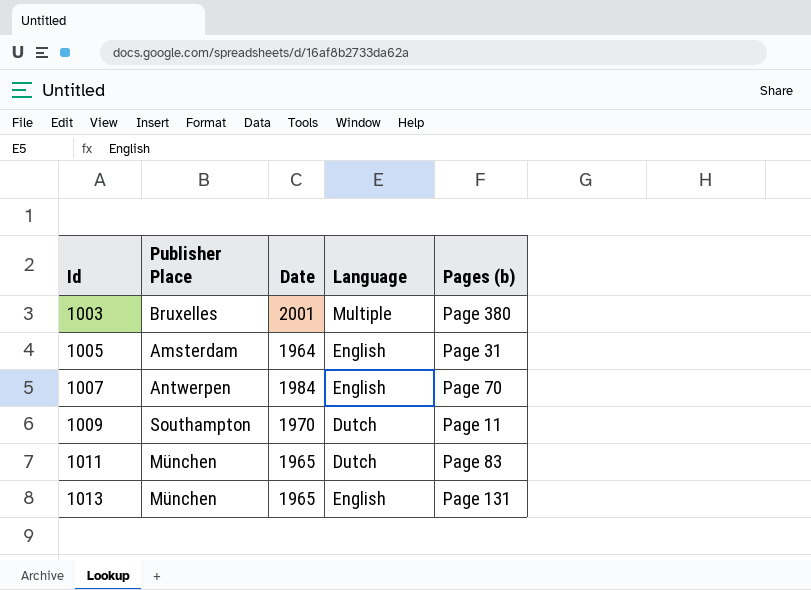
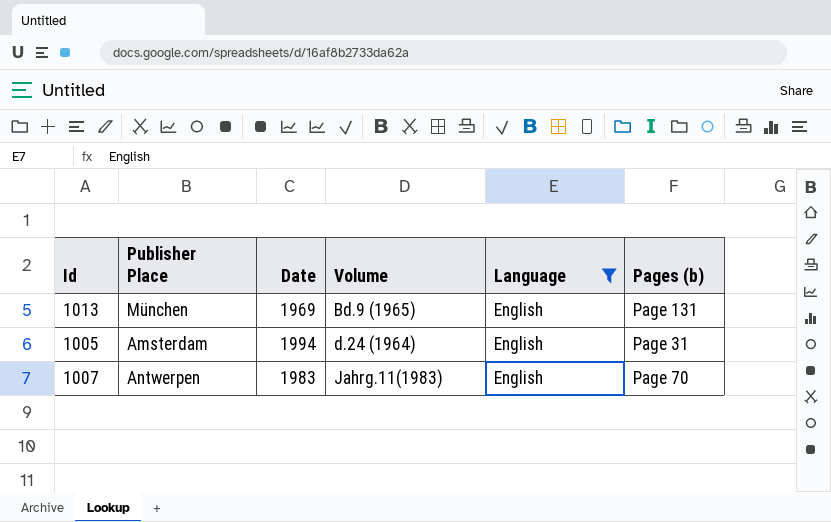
filter: none -> Language = English
row order: Id ascending -> Volume ascending
column Volume | position: none -> 4
1013 | Date: 1965 -> 1969
1005 | Date: 1964 -> 1994
1007 | Date: 1984 -> 1983

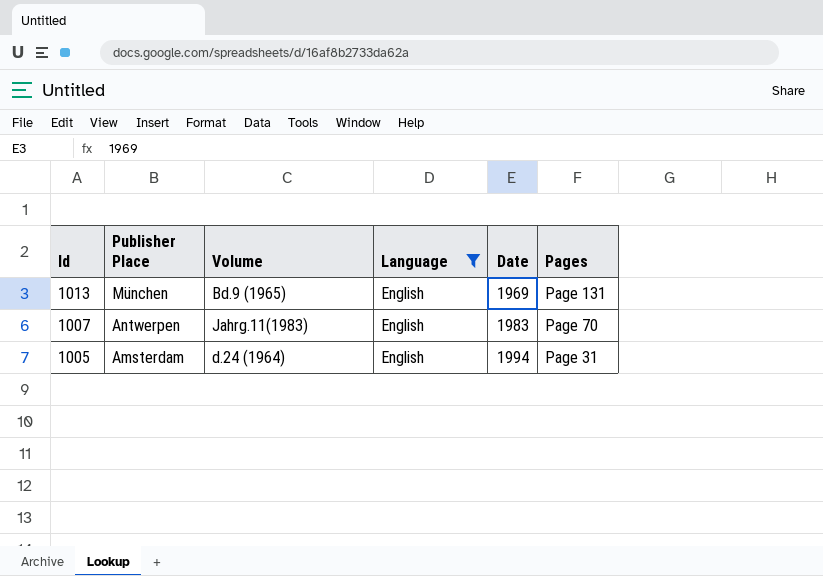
row order: Volume ascending -> Id descending
column Date | position: 3 -> 5
column name: Pages (b) -> Pages

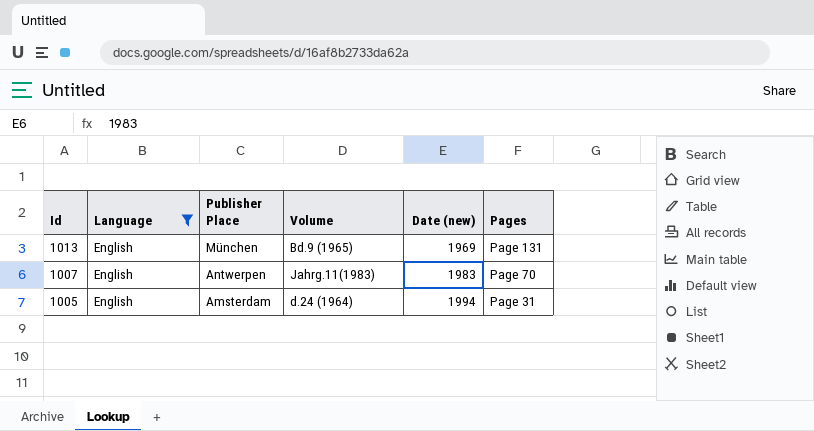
column Language | position: 4 -> 2
column name: Date -> Date (new)

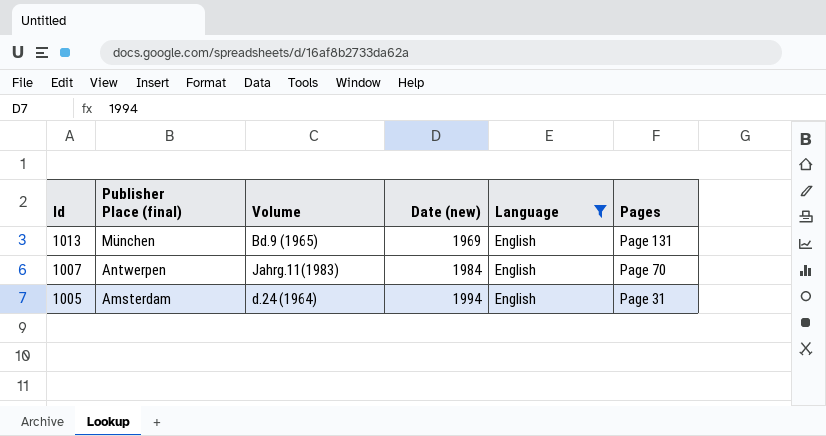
column name: Publisher Place -> Publisher Place (final)
column Language | position: 2 -> 5
1007 | Date (new): 1983 -> 1984

